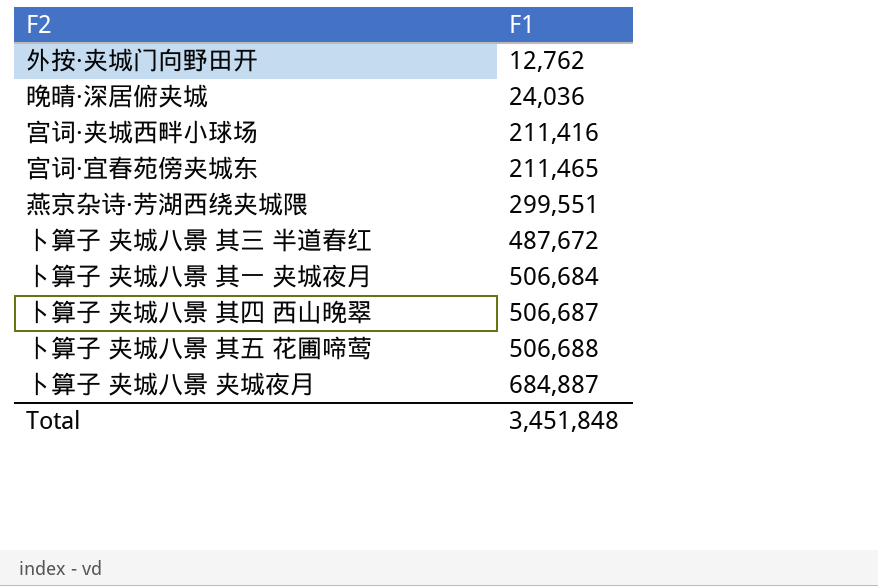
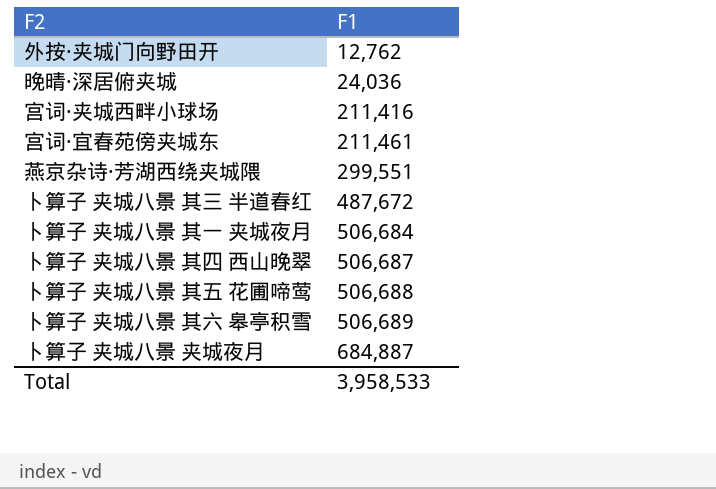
宫词·宜春苑傍夹城东 | F1: 211,465 -> 211,461
row 卜算子 夹城八景 其六 皋亭积雪: none -> 506,689
Total | F1: 3,451,848 -> 3,958,533

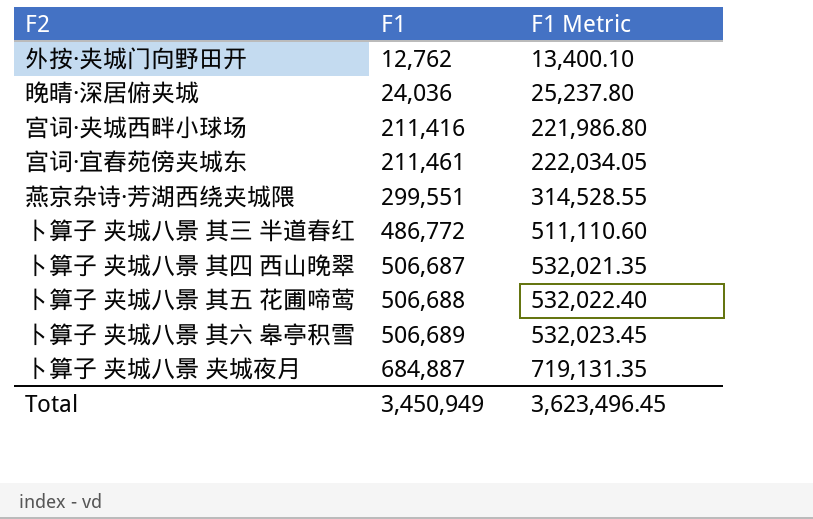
column F1 Metric | formula: none -> [F1] * 1.05
row 卜算子 夹城八景 其一 夹城夜月: 506,684 -> none
卜算子 夹城八景 其三 半道春红 | F1: 487,672 -> 486,772
Total | F1: 3,958,533 -> 3,450,949

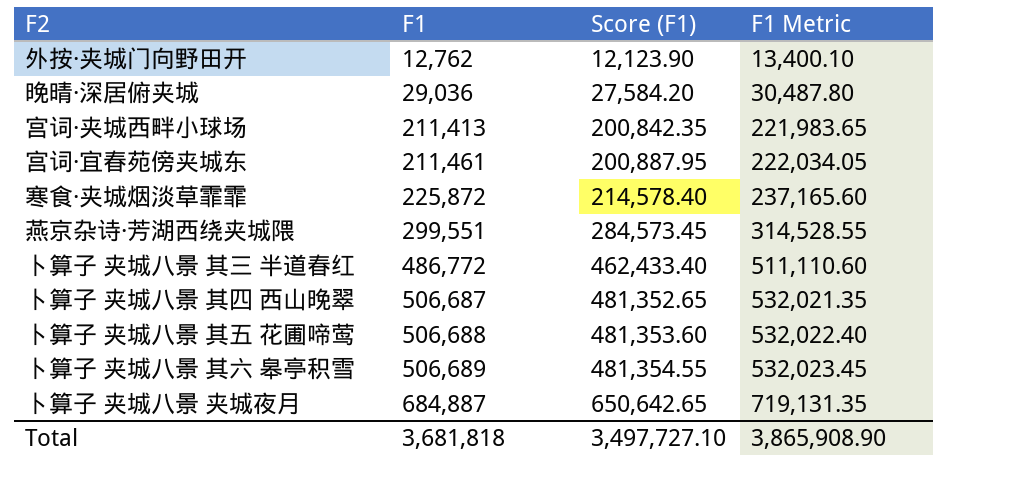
column Score (F1) | formula: none -> [F1] * 0.95
晚晴·深居俯夹城 | F1: 24,036 -> 29,036
晚晴·深居俯夹城 | F1 Metric: 25,237.80 -> 30,487.80
宫词·夹城西畔小球场 | F1: 211,416 -> 211,413
宫词·夹城西畔小球场 | F1 Metric: 221,986.80 -> 221,983.65
row 寒食·夹城烟淡草霏霏: none -> 225,872 | 214,578.40 | 237,165.60
Total | F1: 3,450,949 -> 3,681,818
Total | F1 Metric: 3,623,496.45 -> 3,865,908.90

